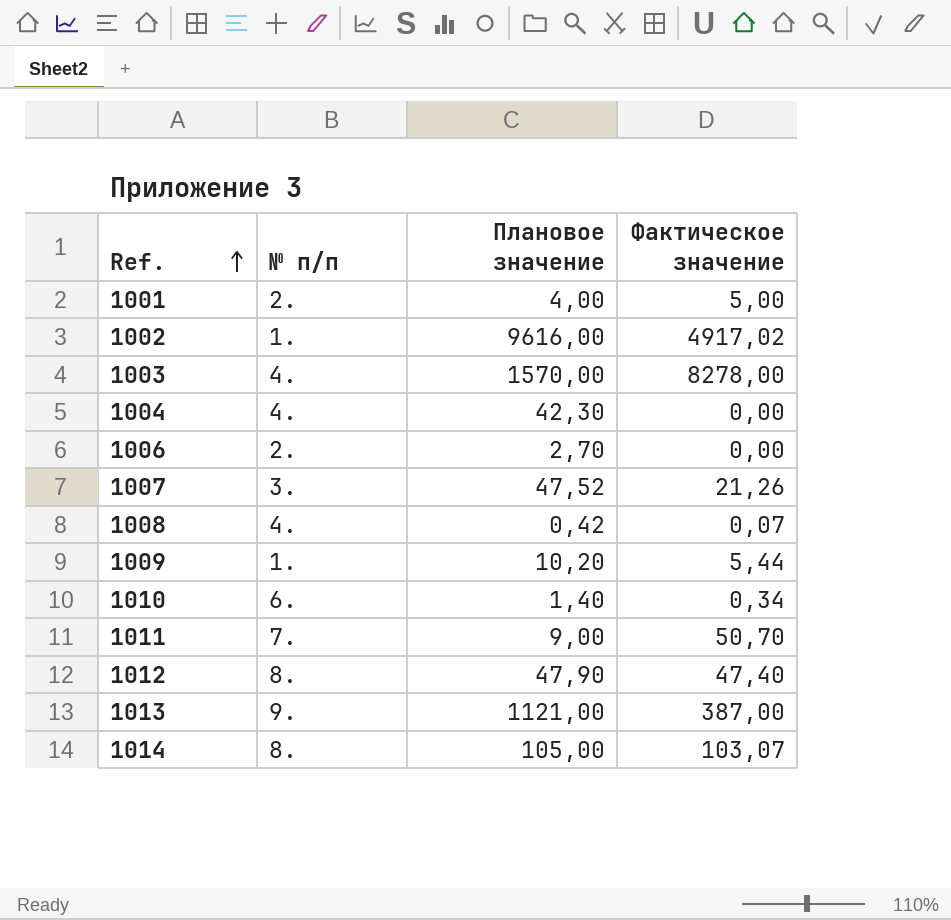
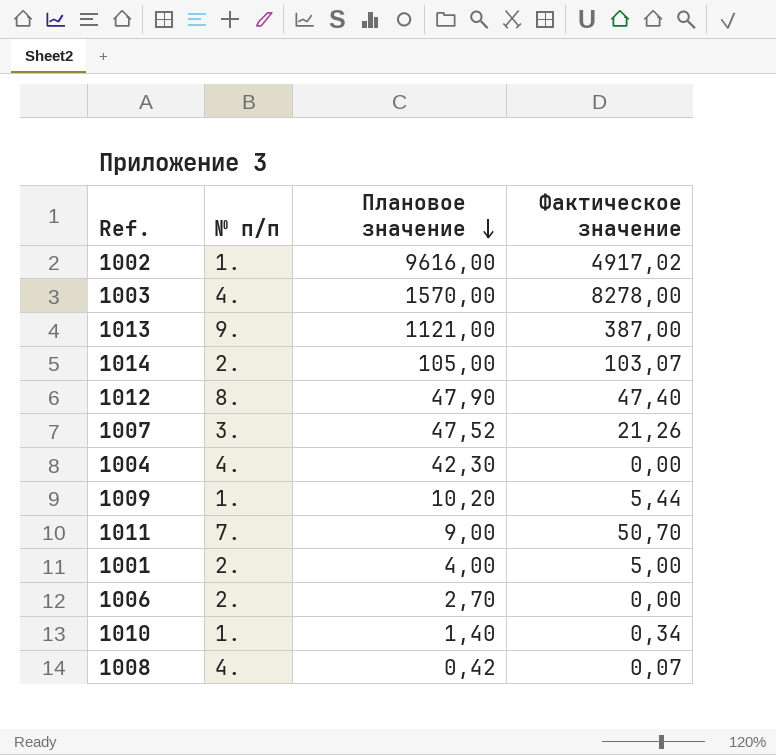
row order: Ref. ascending -> Плановое значение descending
1014 | № п/п: 8. -> 2.
1010 | № п/п: 6. -> 1.

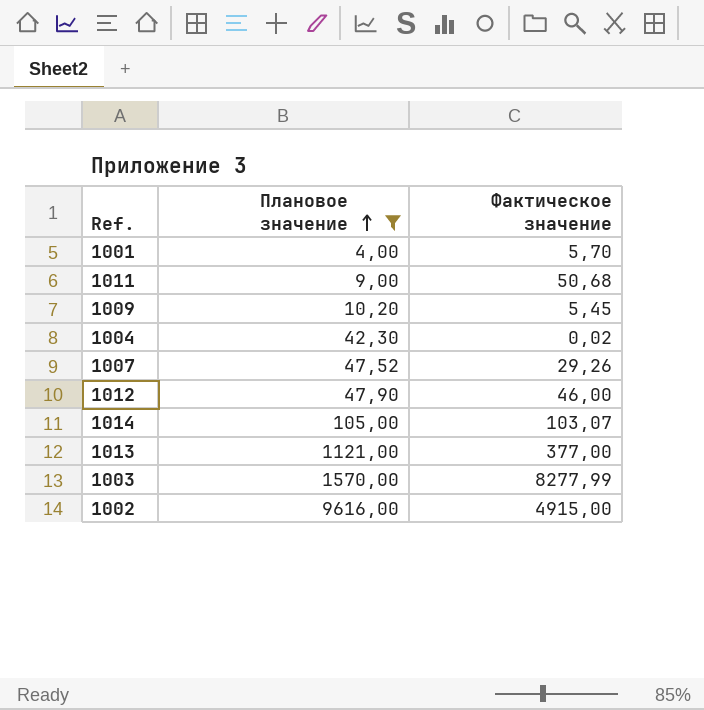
filter: none -> Плановое значение >= 4,00
row order: Плановое значение descending -> Плановое значение ascending
column № п/п | position: 2 -> none
1001 | Фактическое значение: 5,00 -> 5,70
1011 | Фактическое значение: 50,70 -> 50,68
1009 | Фактическое значение: 5,44 -> 5,45
1004 | Фактическое значение: 0,00 -> 0,02
1007 | Фактическое значение: 21,26 -> 29,26
1012 | Фактическое значение: 47,40 -> 46,00
1013 | Фактическое значение: 387,00 -> 377,00
1003 | Фактическое значение: 8278,00 -> 8277,99
1002 | Фактическое значение: 4917,02 -> 4915,00

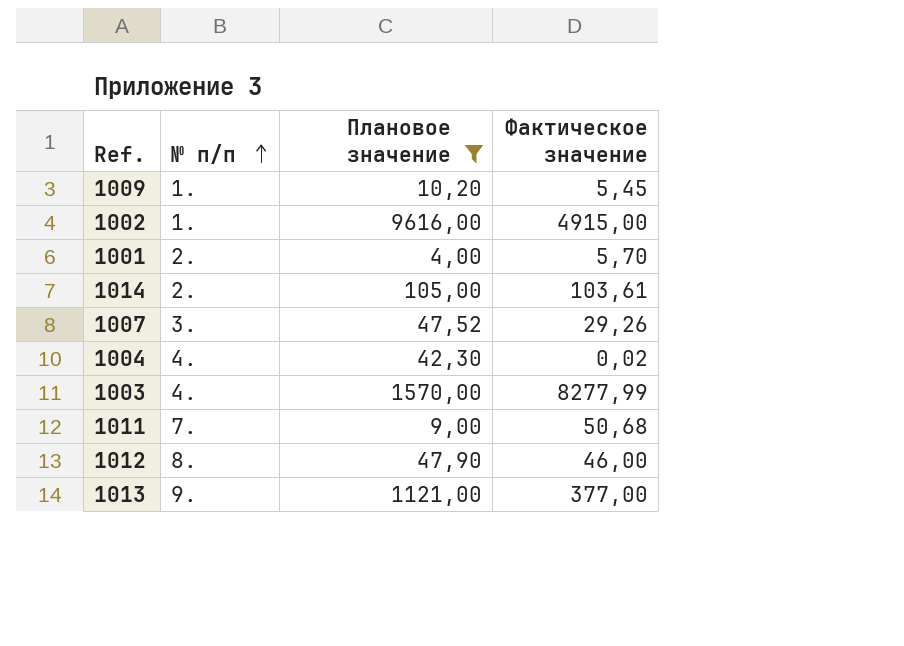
row order: Плановое значение ascending -> № п/п ascending
column № п/п | position: none -> 2
1014 | Фактическое значение: 103,07 -> 103,61

